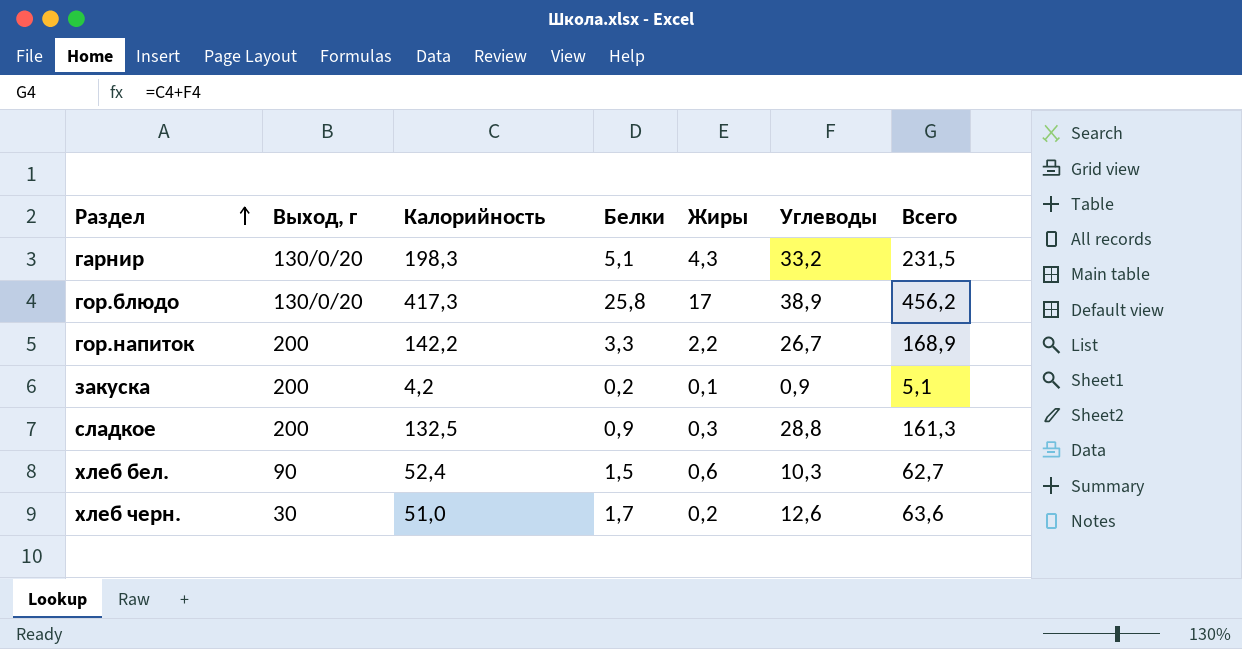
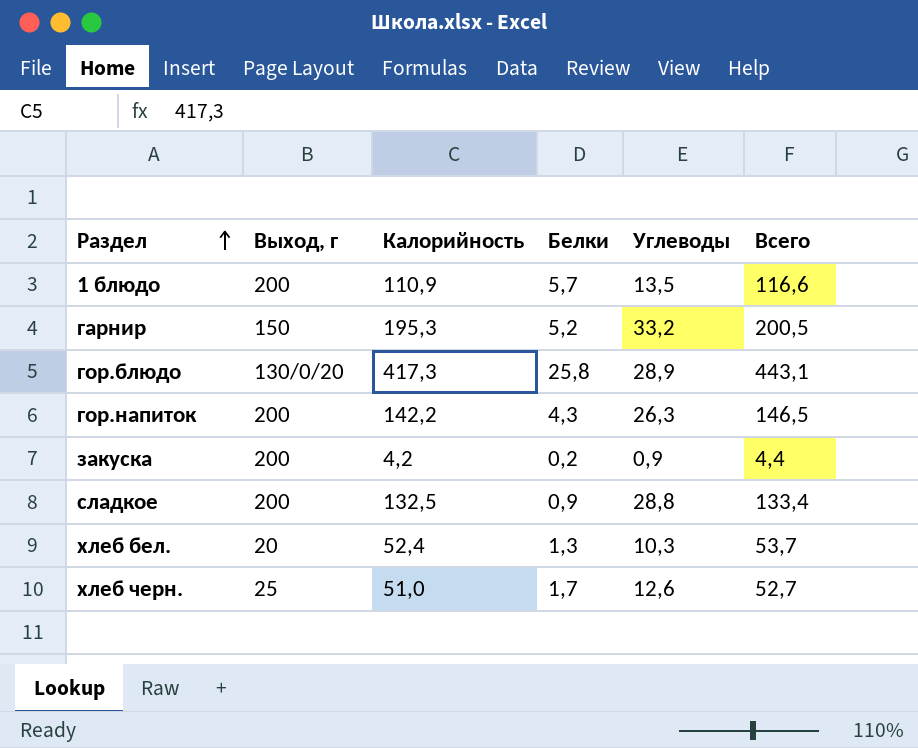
column Жиры | position: 5 -> none
column Всего | formula: [Калорийность] + [Углеводы] -> [Калорийность] + [Белки]
row 1 блюдо: none -> 200 | 110,9 | 5,7 | 13,5 | 116,6
гарнир | Выход, г: 130/0/20 -> 150
гарнир | Калорийность: 198,3 -> 195,3
гарнир | Белки: 5,1 -> 5,2
гор.блюдо | Углеводы: 38,9 -> 28,9
гор.напиток | Белки: 3,3 -> 4,3
гор.напиток | Углеводы: 26,7 -> 26,3
хлеб бел. | Выход, г: 90 -> 20
хлеб бел. | Белки: 1,5 -> 1,3
хлеб черн. | Выход, г: 30 -> 25

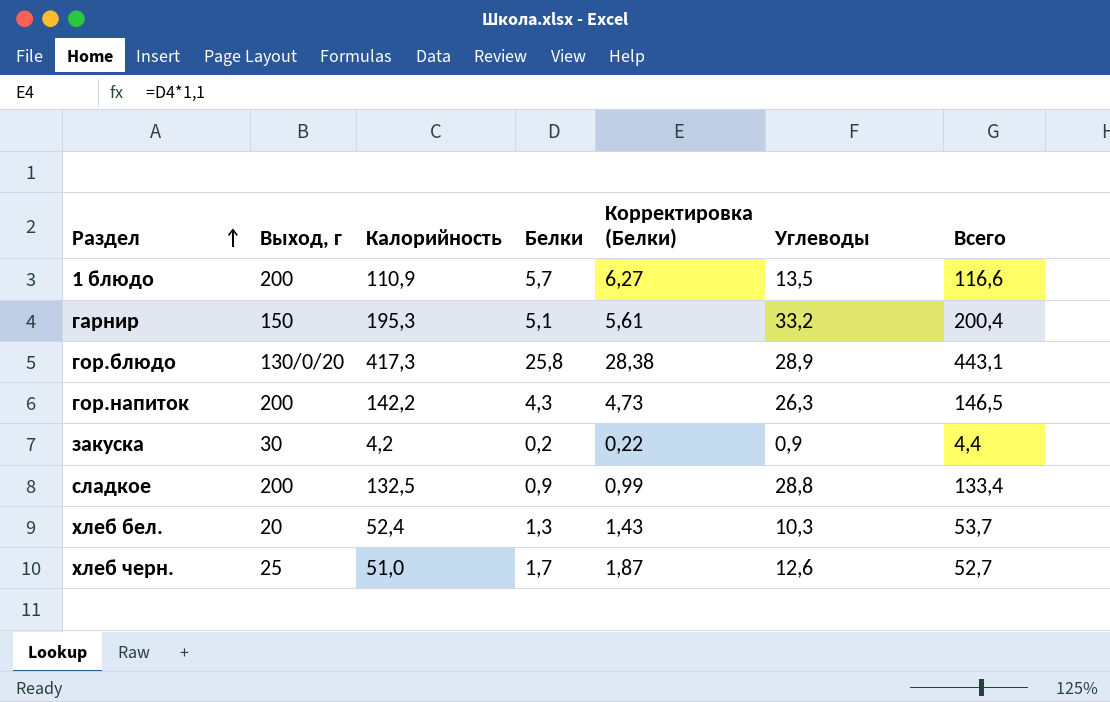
column Корректировка (Белки) | formula: none -> [Белки] * 1,1
гарнир | Белки: 5,2 -> 5,1
гарнир | Всего: 200,5 -> 200,4
закуска | Выход, г: 200 -> 30

